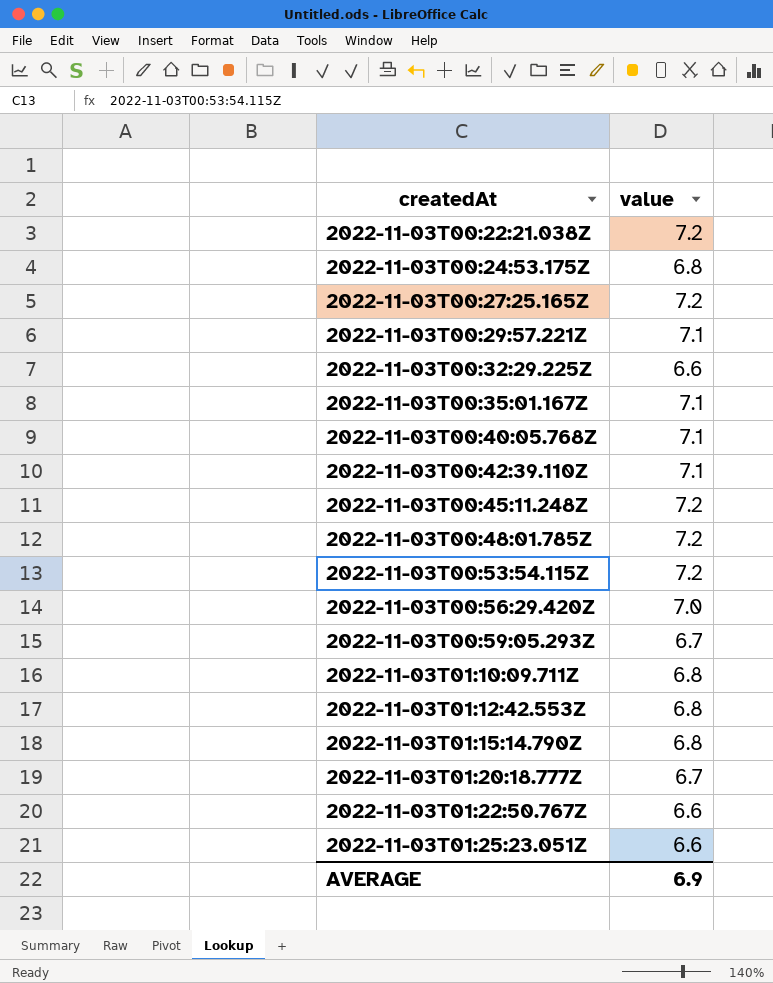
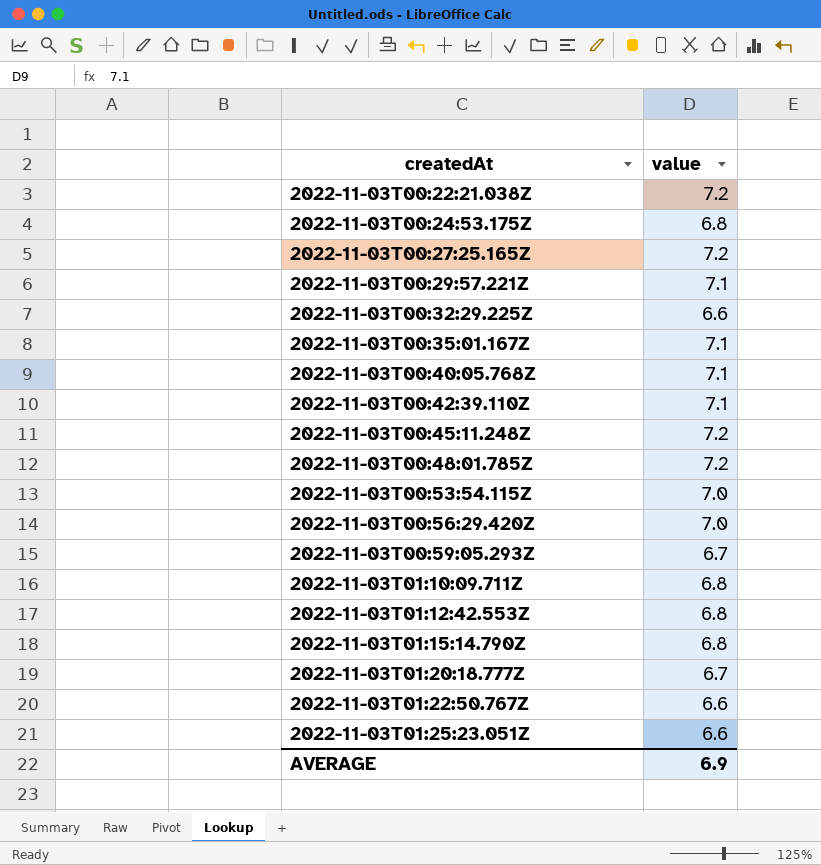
2022-11-03T00:53:54.115Z | value: 7.2 -> 7.0

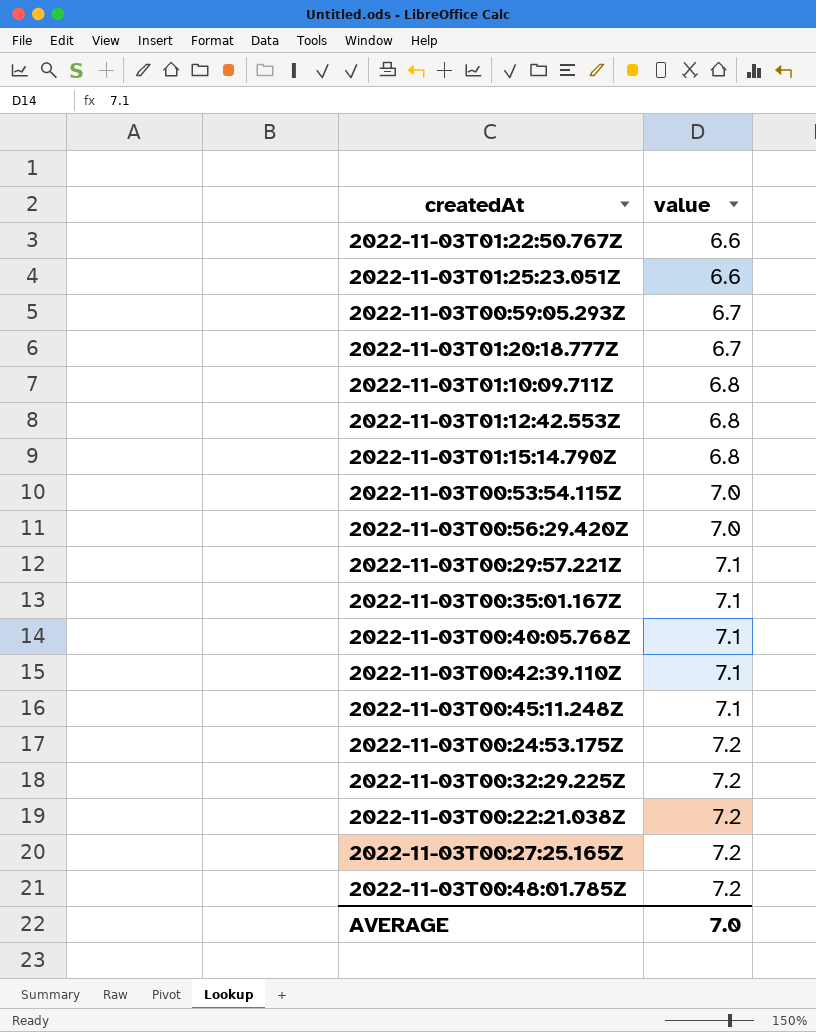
row order: createdAt ascending -> value ascending
2022-11-03T00:45:11.248Z | value: 7.2 -> 7.1
2022-11-03T00:24:53.175Z | value: 6.8 -> 7.2
2022-11-03T00:32:29.225Z | value: 6.6 -> 7.2
AVERAGE | value: 6.9 -> 7.0

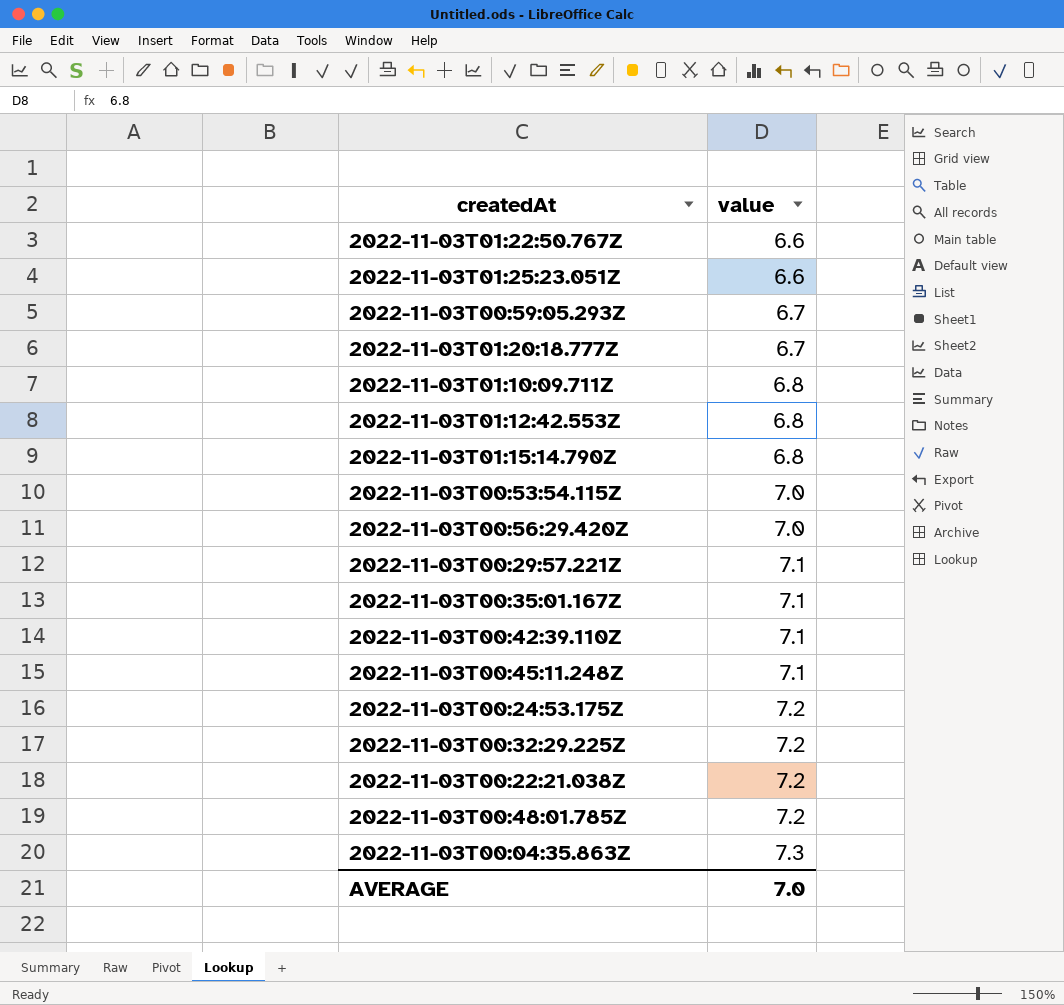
row 2022-11-03T00:40:05.768Z: 7.1 -> none
row 2022-11-03T00:27:25.165Z: 7.2 -> none
row 2022-11-03T00:04:35.863Z: none -> 7.3

